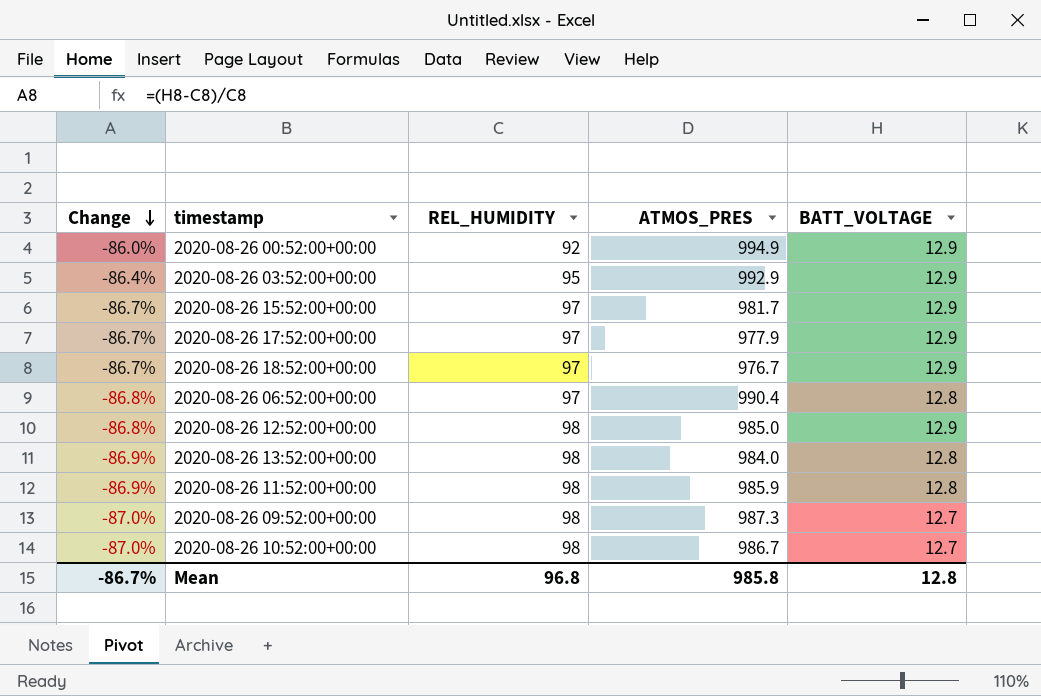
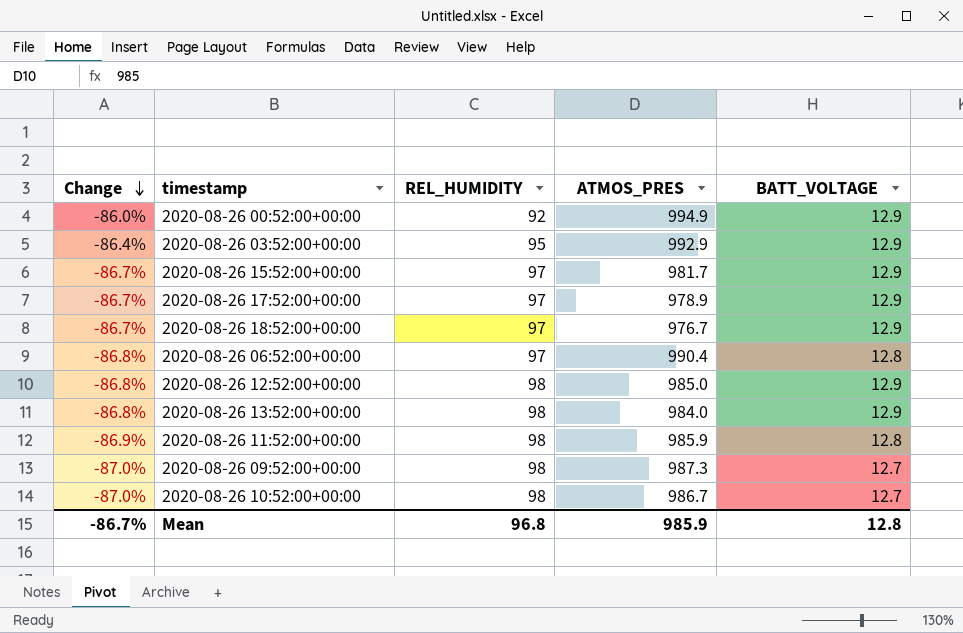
2020-08-26 17:52:00+00:00 | ATMOS_PRES: 977.9 -> 978.9
2020-08-26 13:52:00+00:00 | Change: -86.9% -> -86.8%
2020-08-26 13:52:00+00:00 | BATT_VOLTAGE: 12.8 -> 12.9
Mean | ATMOS_PRES: 985.8 -> 985.9

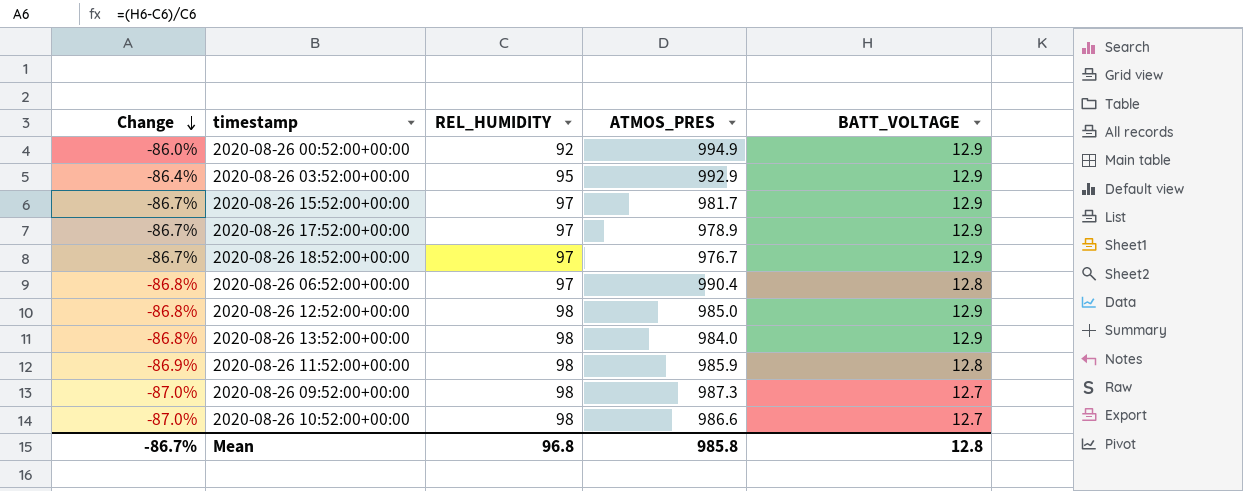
2020-08-26 10:52:00+00:00 | ATMOS_PRES: 986.7 -> 986.6
Mean | ATMOS_PRES: 985.9 -> 985.8

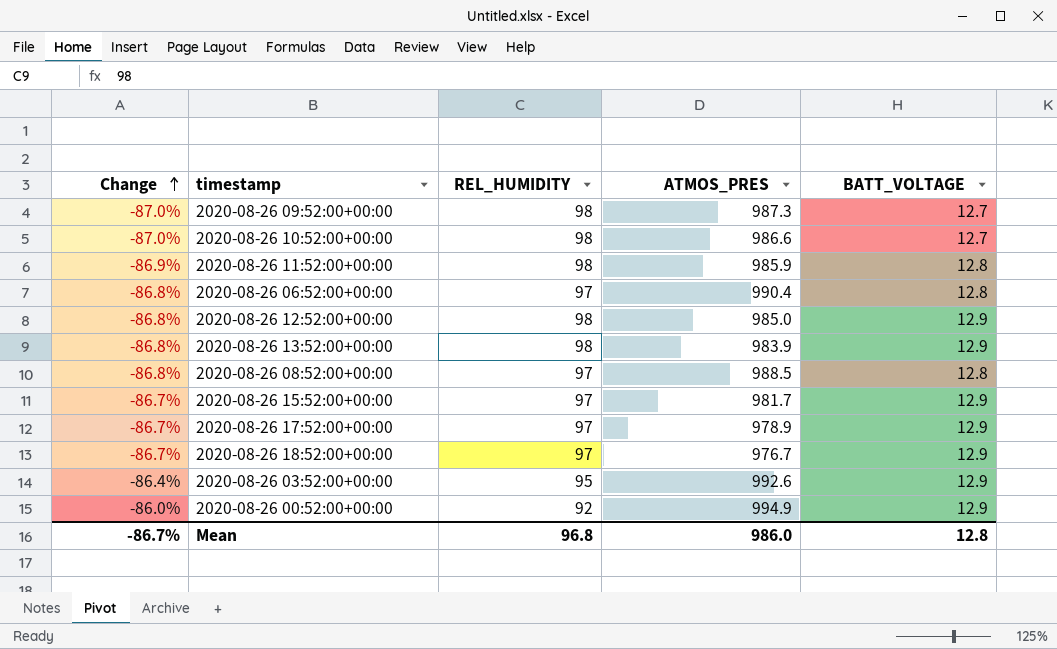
row order: Change descending -> Change ascending
2020-08-26 13:52:00+00:00 | ATMOS_PRES: 984.0 -> 983.9
row 2020-08-26 08:52:00+00:00: none -> -86.8% | 97 | 988.5 | 12.8
2020-08-26 03:52:00+00:00 | ATMOS_PRES: 992.9 -> 992.6
Mean | ATMOS_PRES: 985.8 -> 986.0

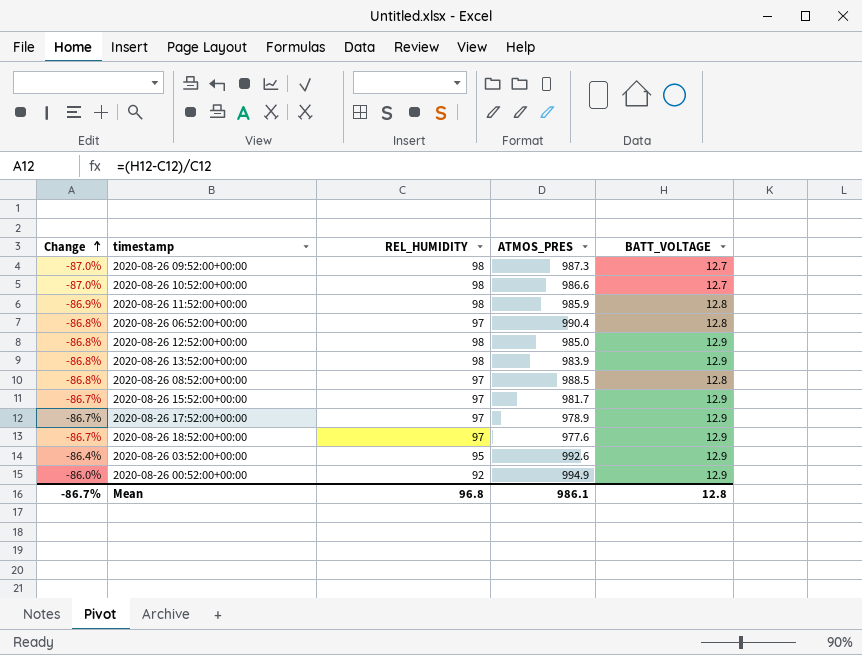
2020-08-26 18:52:00+00:00 | ATMOS_PRES: 976.7 -> 977.6
Mean | ATMOS_PRES: 986.0 -> 986.1

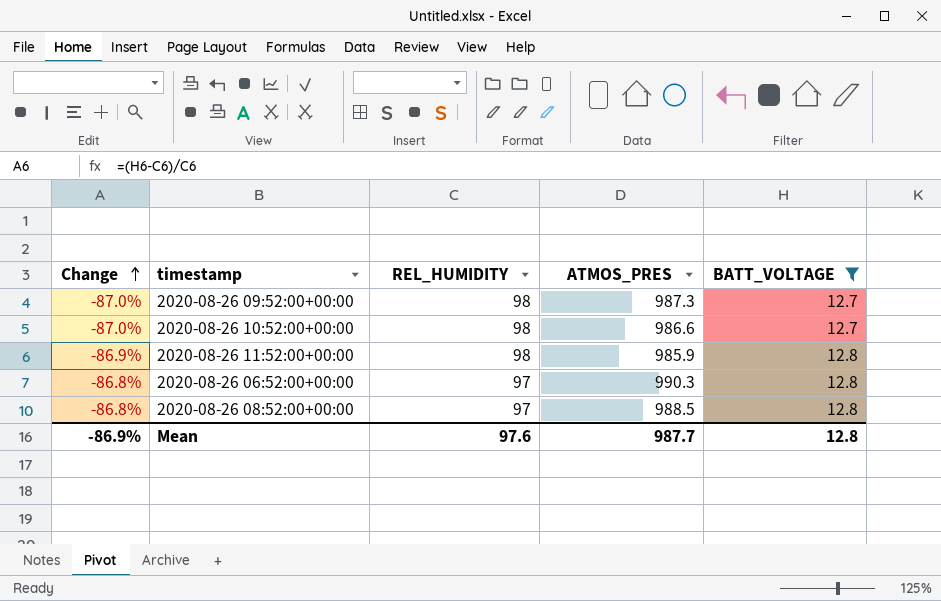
filter: none -> BATT_VOLTAGE != 12.9
2020-08-26 06:52:00+00:00 | ATMOS_PRES: 990.4 -> 990.3
Mean | Change: -86.7% -> -86.9%
Mean | REL_HUMIDITY: 96.8 -> 97.6
Mean | ATMOS_PRES: 986.1 -> 987.7

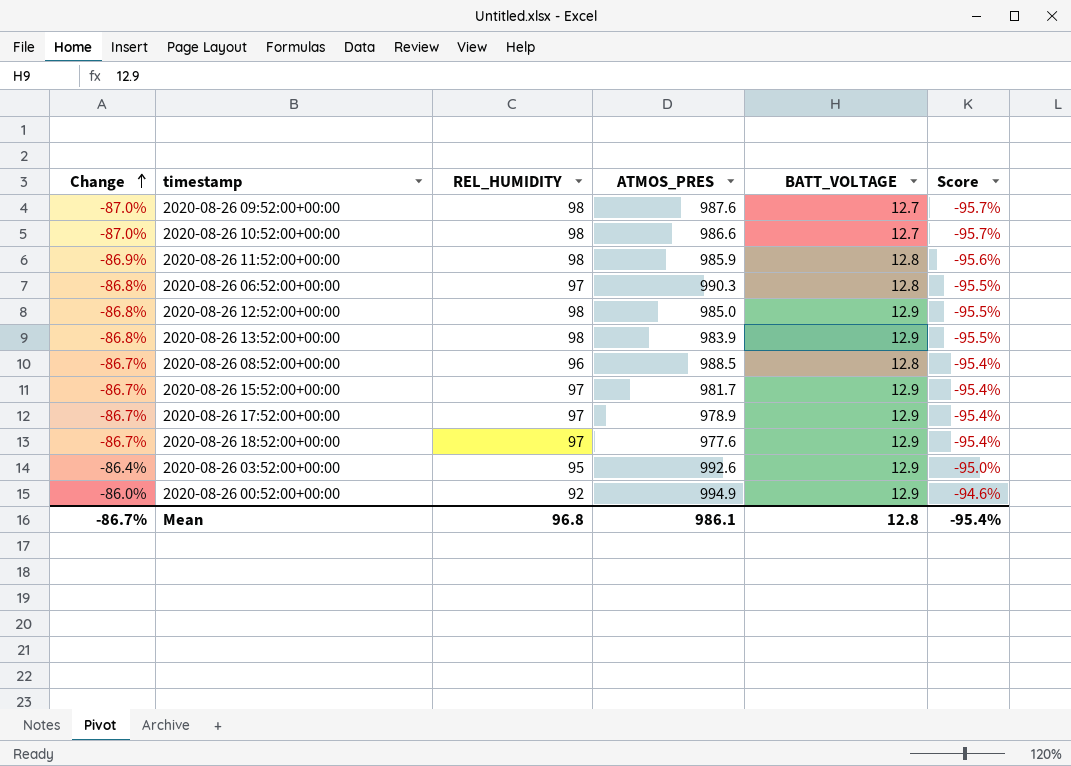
filter: BATT_VOLTAGE != 12.9 -> none
column Score | formula: none -> [Change] * 1.1
2020-08-26 09:52:00+00:00 | ATMOS_PRES: 987.3 -> 987.6
2020-08-26 08:52:00+00:00 | Change: -86.8% -> -86.7%
2020-08-26 08:52:00+00:00 | REL_HUMIDITY: 97 -> 96
Mean | Change: -86.9% -> -86.7%
Mean | REL_HUMIDITY: 97.6 -> 96.8
Mean | ATMOS_PRES: 987.7 -> 986.1

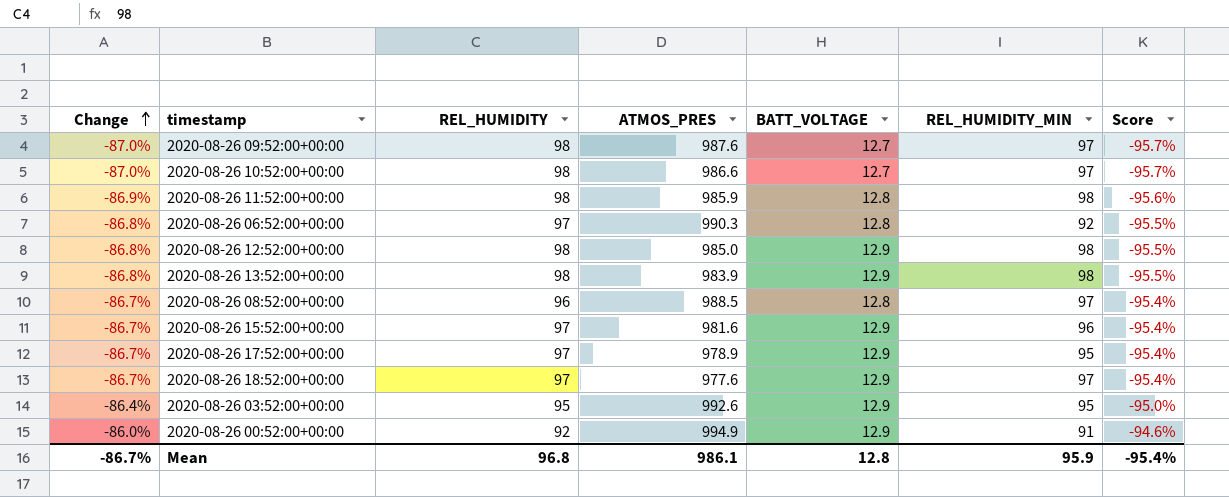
column REL_HUMIDITY_MIN | position: none -> 6
2020-08-26 15:52:00+00:00 | ATMOS_PRES: 981.7 -> 981.6

